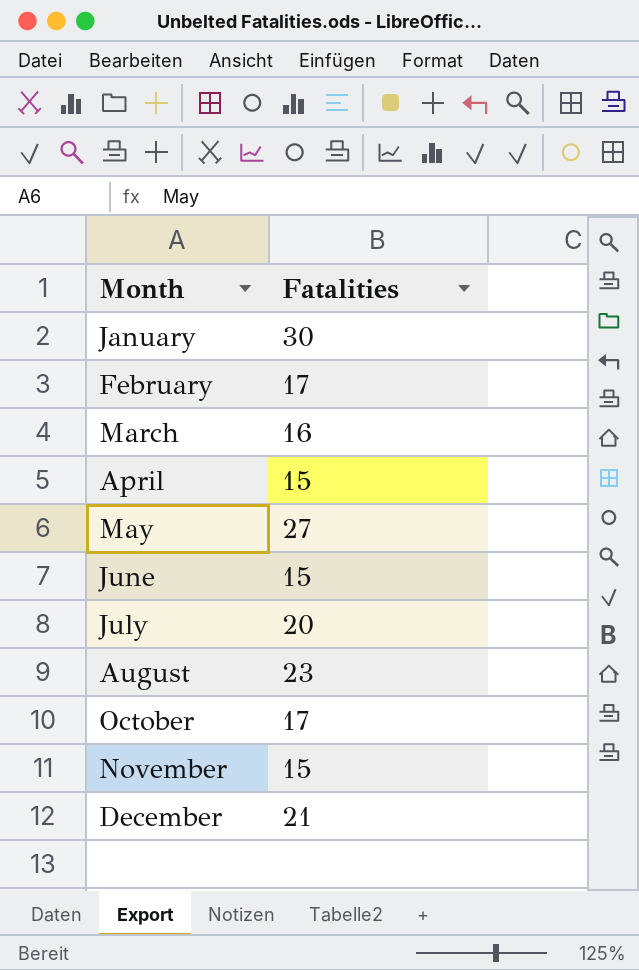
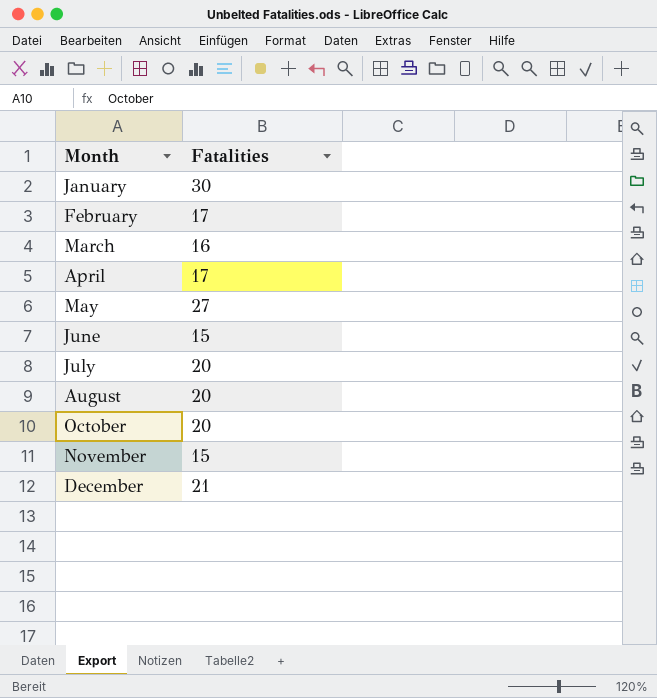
April | Fatalities: 15 -> 17
August | Fatalities: 23 -> 20
October | Fatalities: 17 -> 20

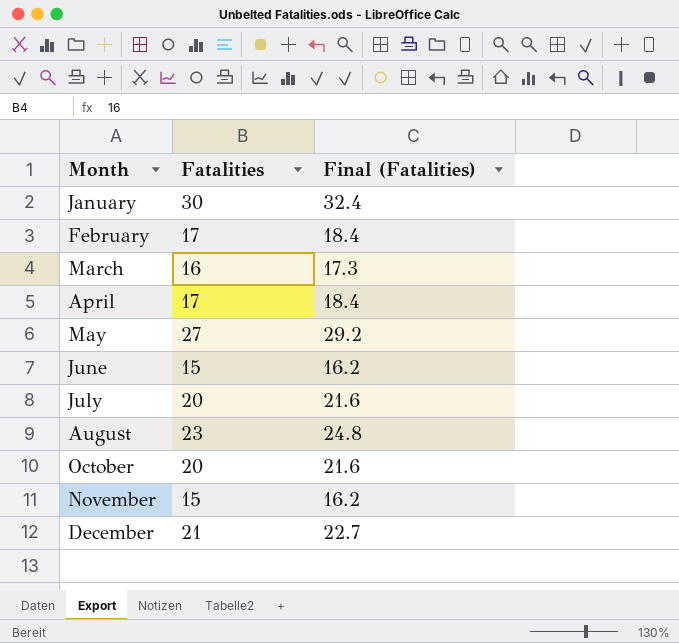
column Final (Fatalities) | formula: none -> [Fatalities] * 1.08
August | Fatalities: 20 -> 23

